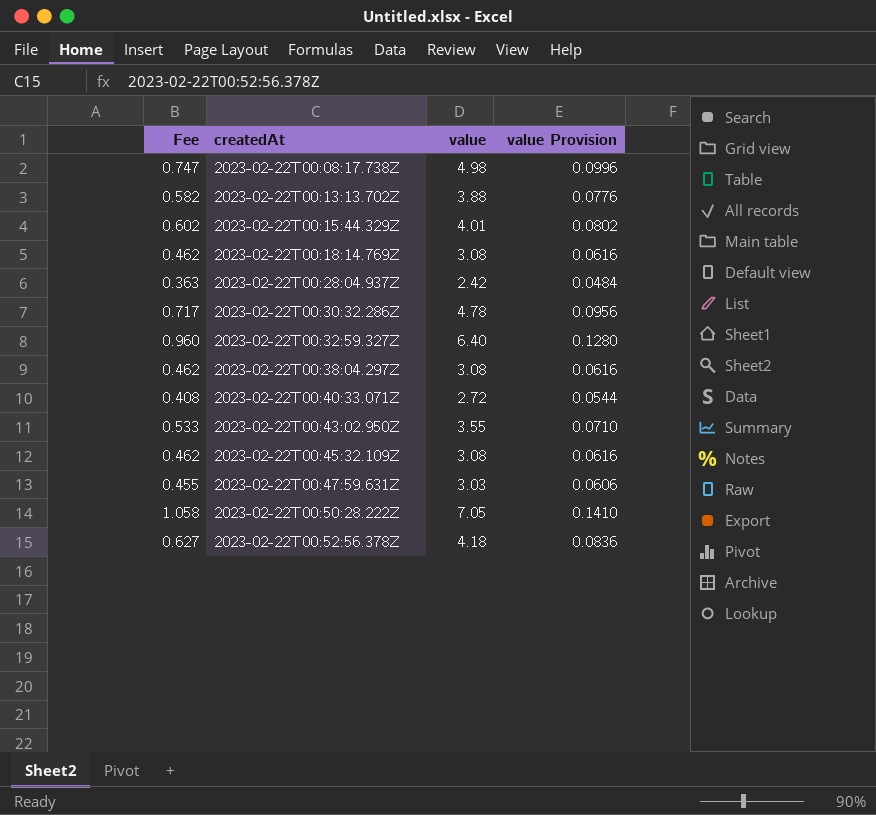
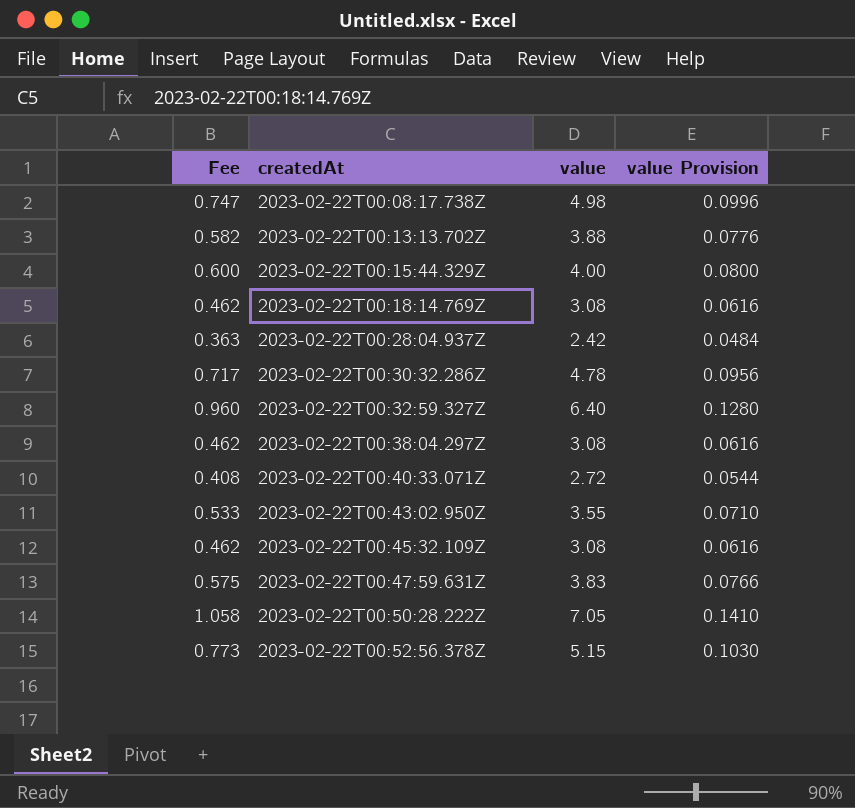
2023-02-22T00:15:44.329Z | Fee: 0.602 -> 0.600
2023-02-22T00:15:44.329Z | value: 4.01 -> 4.00
2023-02-22T00:15:44.329Z | value Provision: 0.0802 -> 0.0800
2023-02-22T00:47:59.631Z | Fee: 0.455 -> 0.575
2023-02-22T00:47:59.631Z | value: 3.03 -> 3.83
2023-02-22T00:47:59.631Z | value Provision: 0.0606 -> 0.0766
2023-02-22T00:52:56.378Z | Fee: 0.627 -> 0.773
2023-02-22T00:52:56.378Z | value: 4.18 -> 5.15
2023-02-22T00:52:56.378Z | value Provision: 0.0836 -> 0.1030

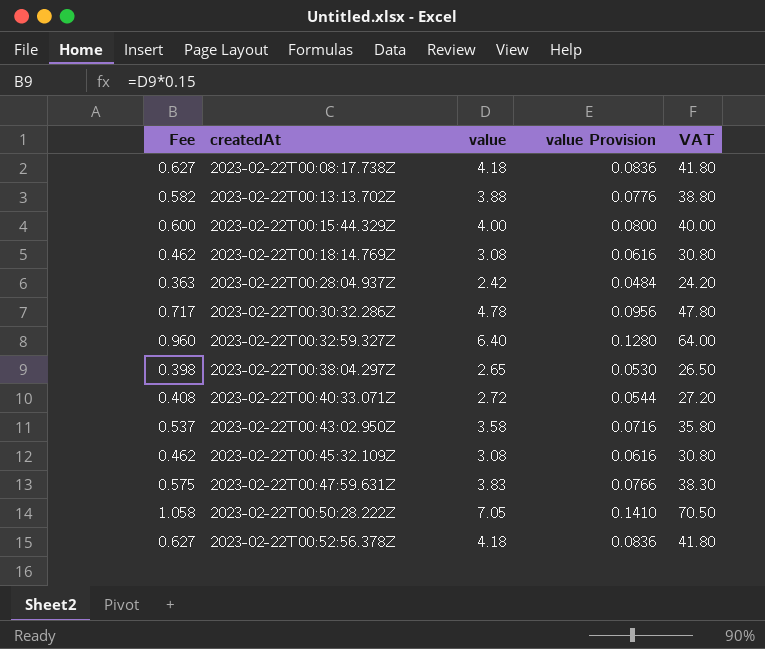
column VAT | formula: none -> [value] * 10
2023-02-22T00:08:17.738Z | Fee: 0.747 -> 0.627
2023-02-22T00:08:17.738Z | value: 4.98 -> 4.18
2023-02-22T00:08:17.738Z | value Provision: 0.0996 -> 0.0836
2023-02-22T00:38:04.297Z | Fee: 0.462 -> 0.398
2023-02-22T00:38:04.297Z | value: 3.08 -> 2.65
2023-02-22T00:38:04.297Z | value Provision: 0.0616 -> 0.0530
2023-02-22T00:43:02.950Z | Fee: 0.533 -> 0.537
2023-02-22T00:43:02.950Z | value: 3.55 -> 3.58
2023-02-22T00:43:02.950Z | value Provision: 0.0710 -> 0.0716
2023-02-22T00:52:56.378Z | Fee: 0.773 -> 0.627
2023-02-22T00:52:56.378Z | value: 5.15 -> 4.18
2023-02-22T00:52:56.378Z | value Provision: 0.1030 -> 0.0836

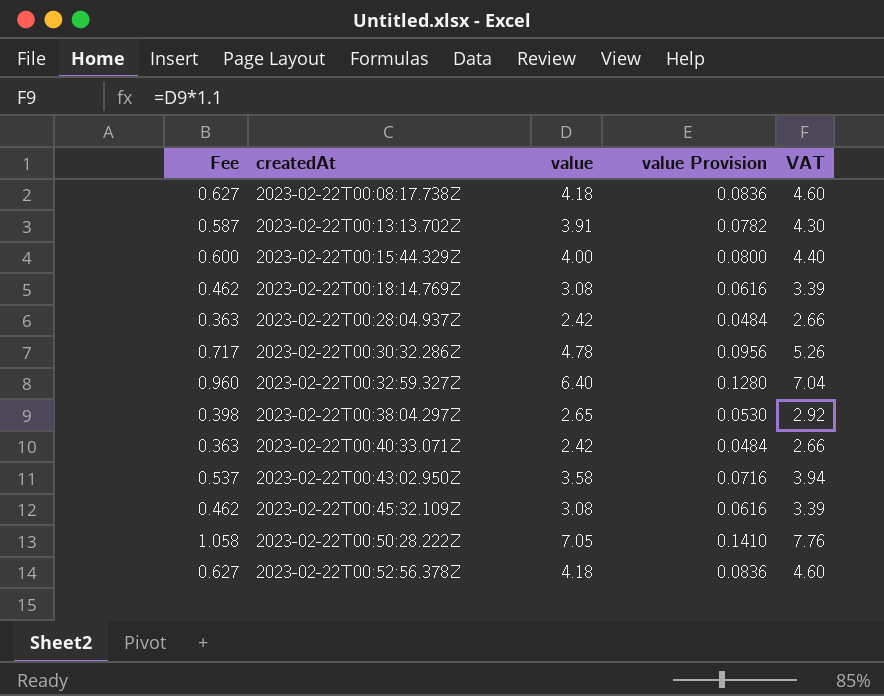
column VAT | formula: [value] * 10 -> [value] * 1.1
row 2023-02-22T00:47:59.631Z: 0.575 | 3.83 | 0.0766 | 38.30 -> none
2023-02-22T00:13:13.702Z | Fee: 0.582 -> 0.587
2023-02-22T00:13:13.702Z | value: 3.88 -> 3.91
2023-02-22T00:13:13.702Z | value Provision: 0.0776 -> 0.0782
2023-02-22T00:40:33.071Z | Fee: 0.408 -> 0.363
2023-02-22T00:40:33.071Z | value: 2.72 -> 2.42
2023-02-22T00:40:33.071Z | value Provision: 0.0544 -> 0.0484

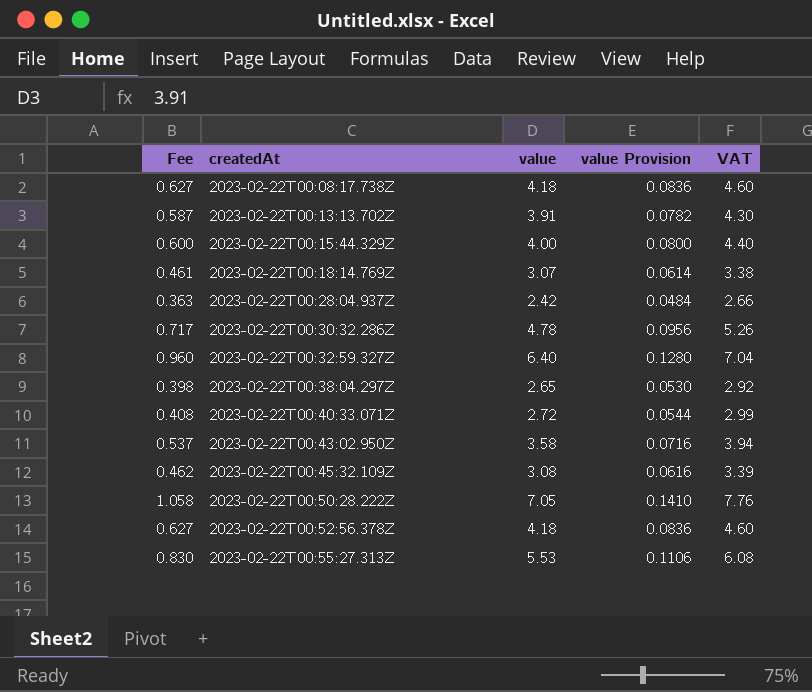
2023-02-22T00:18:14.769Z | Fee: 0.462 -> 0.461
2023-02-22T00:18:14.769Z | value: 3.08 -> 3.07
2023-02-22T00:18:14.769Z | value Provision: 0.0616 -> 0.0614
2023-02-22T00:18:14.769Z | VAT: 3.39 -> 3.38
2023-02-22T00:40:33.071Z | Fee: 0.363 -> 0.408
2023-02-22T00:40:33.071Z | value: 2.42 -> 2.72
2023-02-22T00:40:33.071Z | value Provision: 0.0484 -> 0.0544
2023-02-22T00:40:33.071Z | VAT: 2.66 -> 2.99
row 2023-02-22T00:55:27.313Z: none -> 0.830 | 5.53 | 0.1106 | 6.08

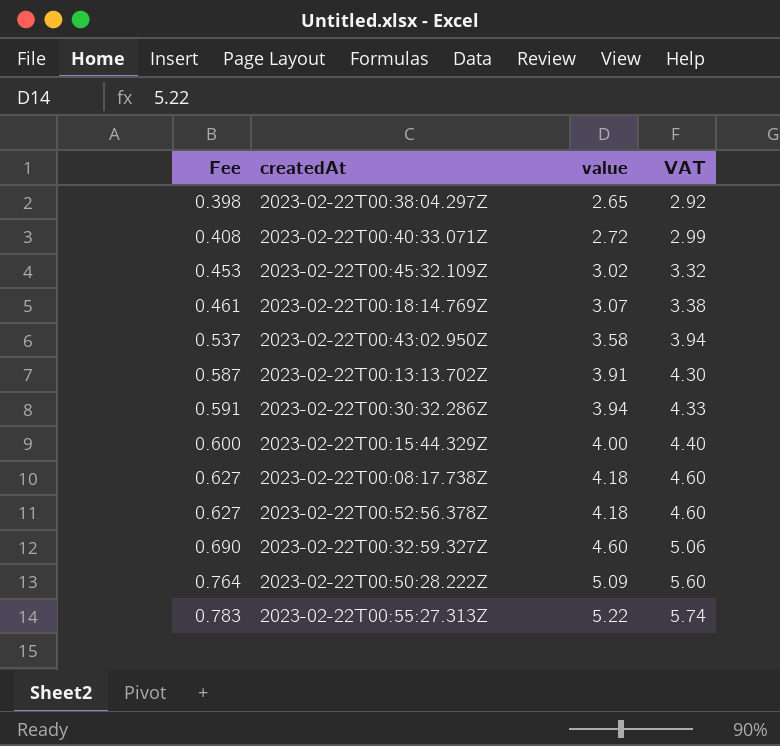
row order: createdAt ascending -> Fee ascending
column value Provision | formula: [value] * 0.02 -> none
row 2023-02-22T00:28:04.937Z: 0.363 | 2.42 | 0.0484 | 2.66 -> none
2023-02-22T00:45:32.109Z | Fee: 0.462 -> 0.453
2023-02-22T00:45:32.109Z | value: 3.08 -> 3.02
2023-02-22T00:45:32.109Z | VAT: 3.39 -> 3.32
2023-02-22T00:30:32.286Z | Fee: 0.717 -> 0.591
2023-02-22T00:30:32.286Z | value: 4.78 -> 3.94
2023-02-22T00:30:32.286Z | VAT: 5.26 -> 4.33
2023-02-22T00:32:59.327Z | Fee: 0.960 -> 0.690
2023-02-22T00:32:59.327Z | value: 6.40 -> 4.60
2023-02-22T00:32:59.327Z | VAT: 7.04 -> 5.06
2023-02-22T00:50:28.222Z | Fee: 1.058 -> 0.764
2023-02-22T00:50:28.222Z | value: 7.05 -> 5.09
2023-02-22T00:50:28.222Z | VAT: 7.76 -> 5.60
2023-02-22T00:55:27.313Z | Fee: 0.830 -> 0.783
2023-02-22T00:55:27.313Z | value: 5.53 -> 5.22
2023-02-22T00:55:27.313Z | VAT: 6.08 -> 5.74

